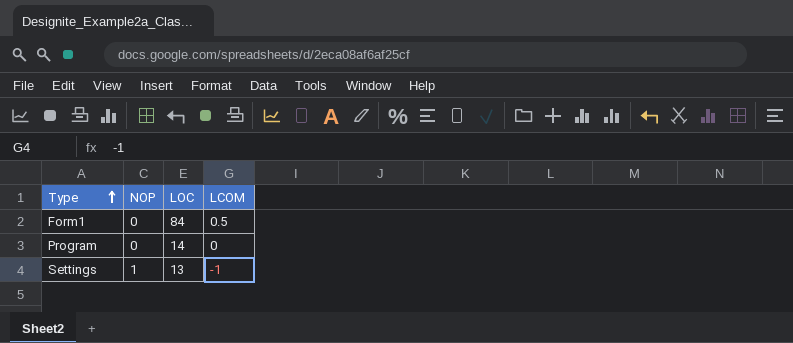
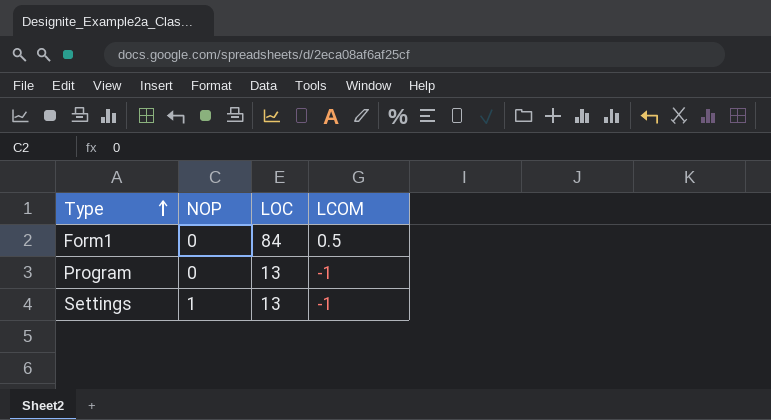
Program | LOC: 14 -> 13
Program | LCOM: 0 -> -1

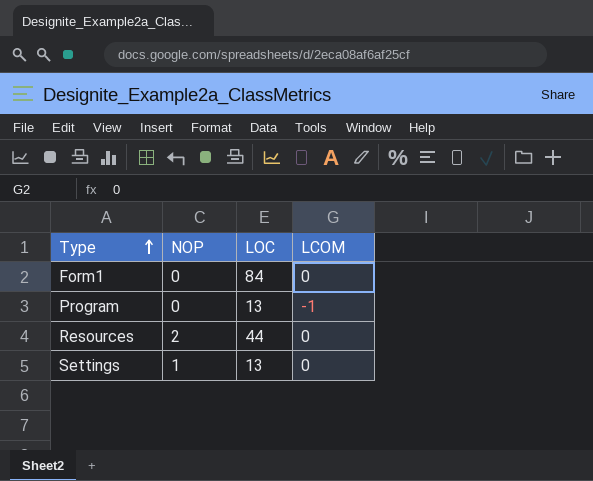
Form1 | LCOM: 0.5 -> 0
row Resources: none -> 2 | 44 | 0
Settings | LCOM: -1 -> 0

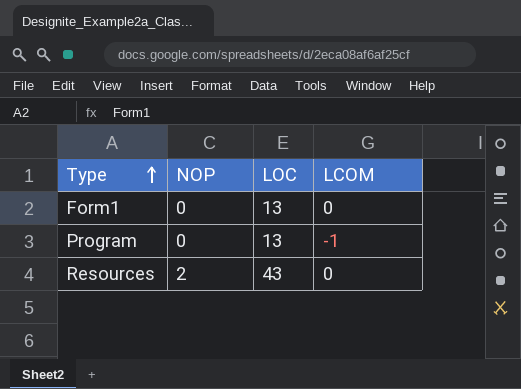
row Settings: 1 | 13 | 0 -> none
Form1 | LOC: 84 -> 13
Resources | LOC: 44 -> 43

